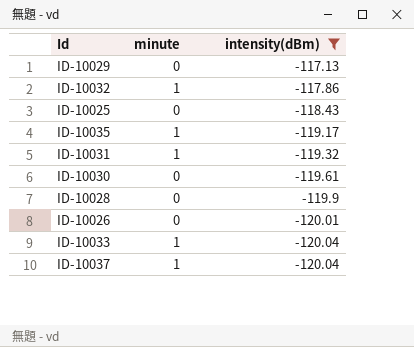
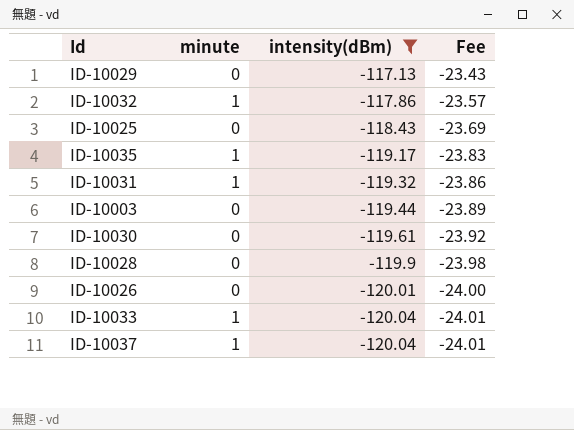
column Fee | formula: none -> [intensity(dBm)] * 0.2
row ID-10003: none -> 0 | -119.44 | -23.89

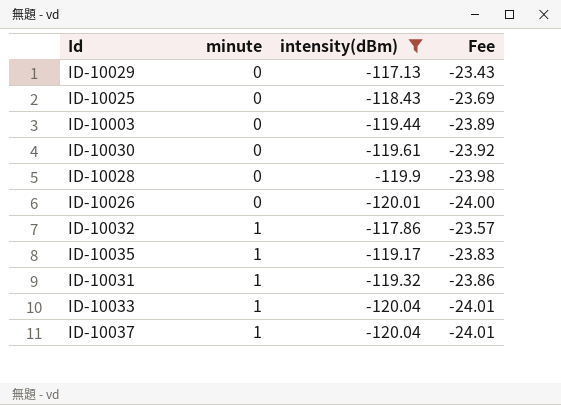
row order: intensity(dBm) descending -> minute ascending

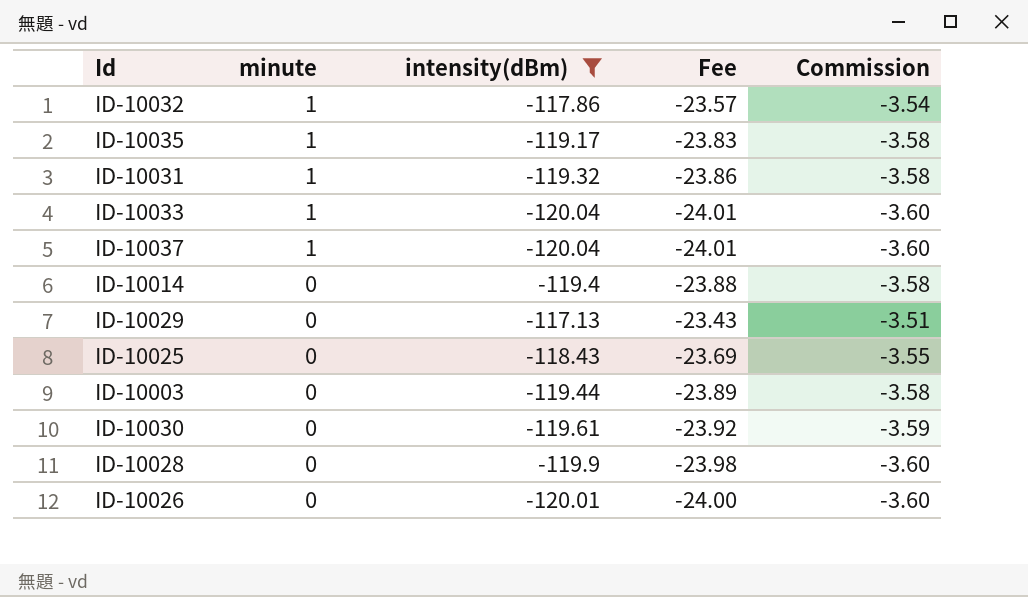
row order: minute ascending -> minute descending
column Commission | formula: none -> [intensity(dBm)] * 0.03
row ID-10014: none -> 0 | -119.4 | -23.88 | -3.58

